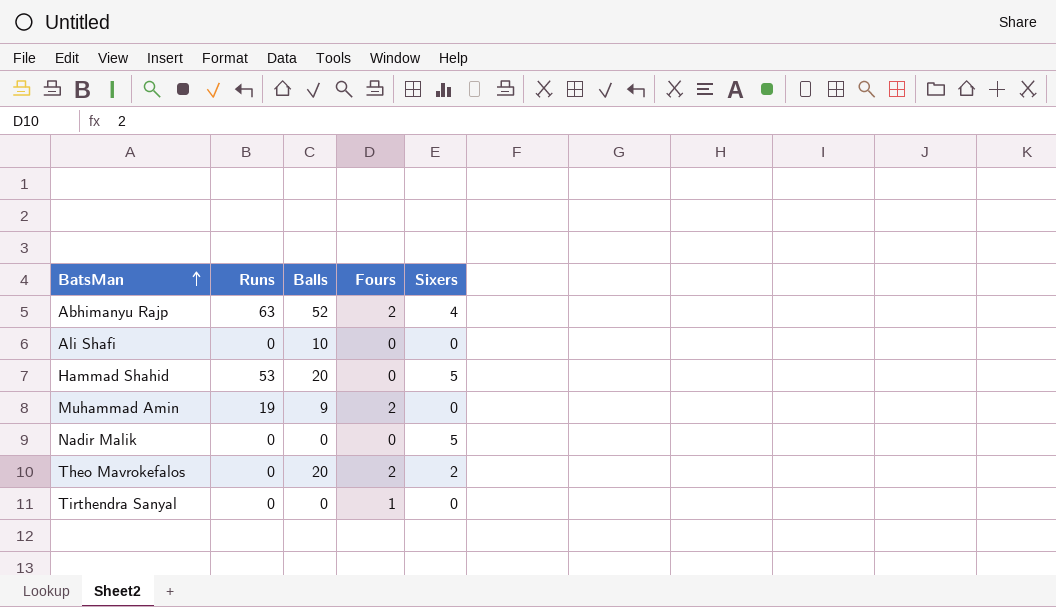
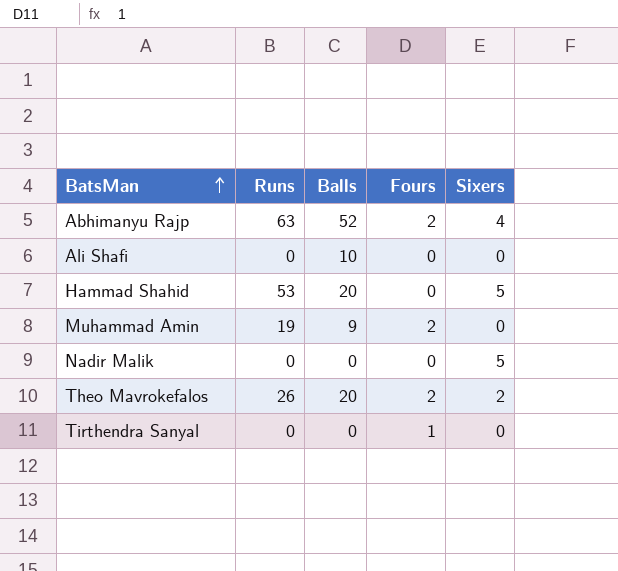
Theo Mavrokefalos | Runs: 0 -> 26

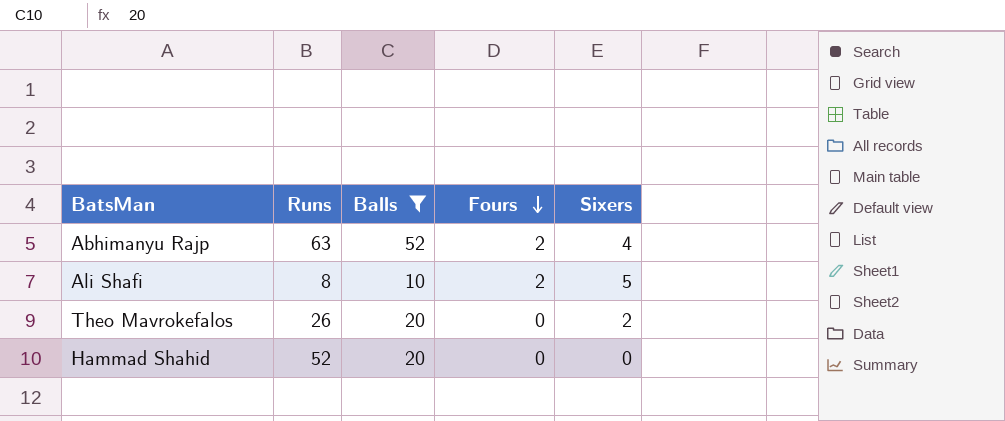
filter: none -> Balls >= 10
row order: BatsMan ascending -> Fours descending
Ali Shafi | Runs: 0 -> 8
Ali Shafi | Fours: 0 -> 2
Ali Shafi | Sixers: 0 -> 5
Theo Mavrokefalos | Fours: 2 -> 0
Hammad Shahid | Runs: 53 -> 52
Hammad Shahid | Sixers: 5 -> 0

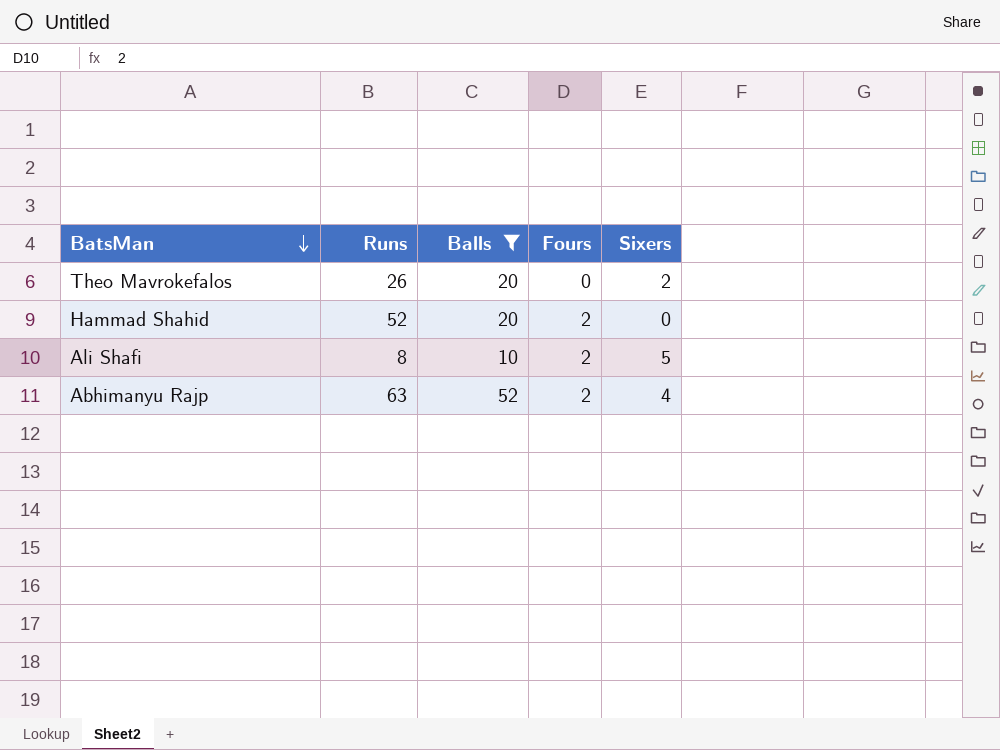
row order: Fours descending -> BatsMan descending
Hammad Shahid | Fours: 0 -> 2

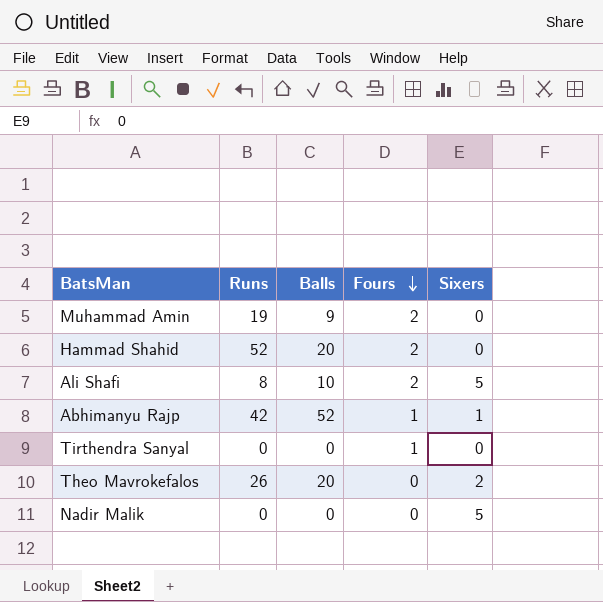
filter: Balls >= 10 -> none
row order: BatsMan descending -> Fours descending
Abhimanyu Rajp | Runs: 63 -> 42
Abhimanyu Rajp | Fours: 2 -> 1
Abhimanyu Rajp | Sixers: 4 -> 1

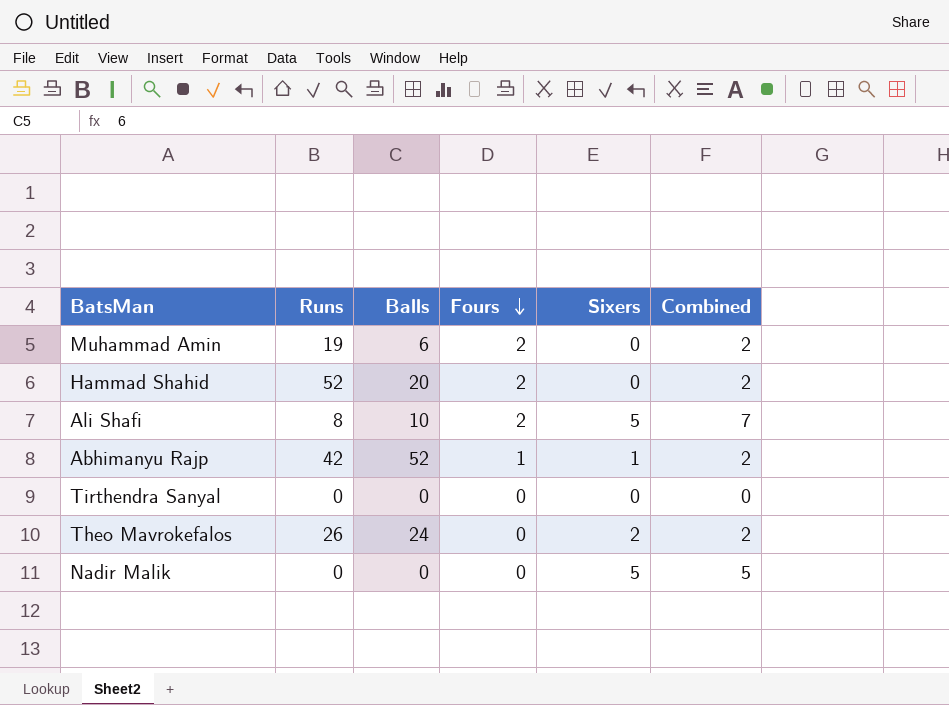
column Combined | formula: none -> [Fours] + [Sixers]
Muhammad Amin | Balls: 9 -> 6
Tirthendra Sanyal | Fours: 1 -> 0
Theo Mavrokefalos | Balls: 20 -> 24

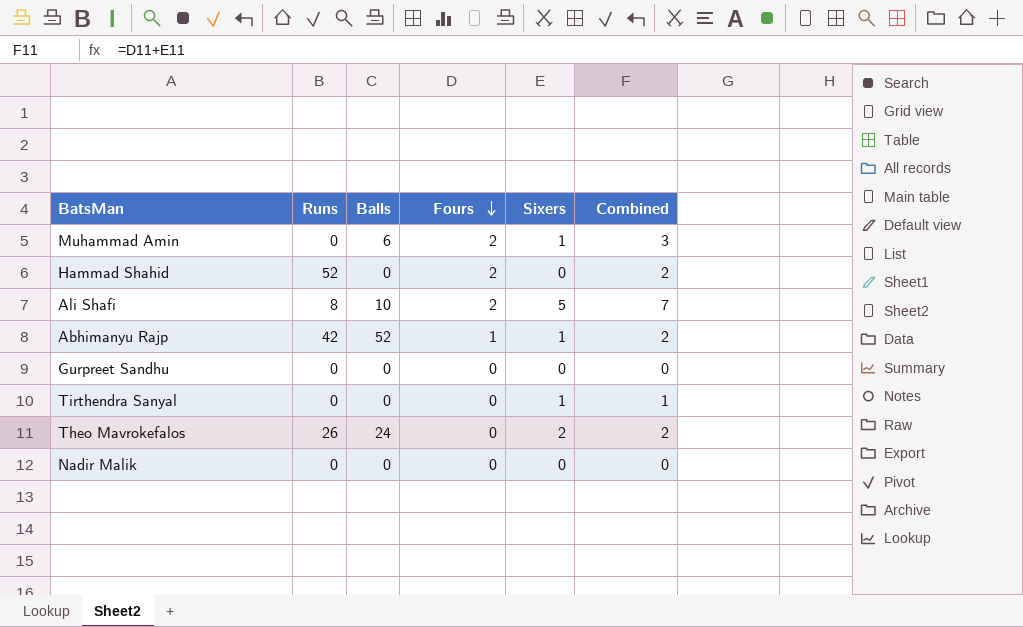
Muhammad Amin | Runs: 19 -> 0
Muhammad Amin | Sixers: 0 -> 1
Muhammad Amin | Combined: 2 -> 3
Hammad Shahid | Balls: 20 -> 0
row Gurpreet Sandhu: none -> 0 | 0 | 0 | 0 | 0
Tirthendra Sanyal | Sixers: 0 -> 1
Tirthendra Sanyal | Combined: 0 -> 1
Nadir Malik | Sixers: 5 -> 0
Nadir Malik | Combined: 5 -> 0

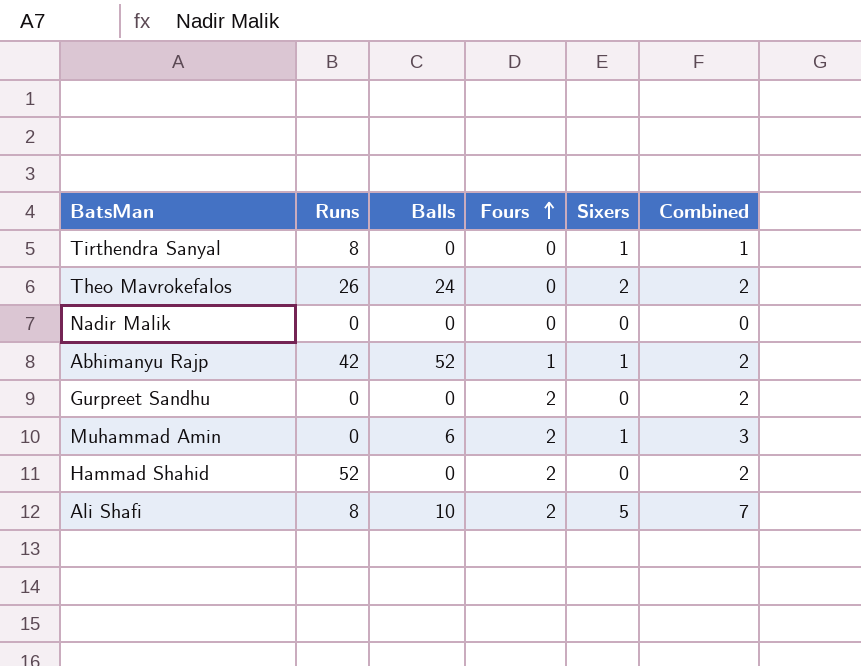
row order: Fours descending -> Fours ascending
Tirthendra Sanyal | Runs: 0 -> 8
Gurpreet Sandhu | Fours: 0 -> 2
Gurpreet Sandhu | Combined: 0 -> 2

